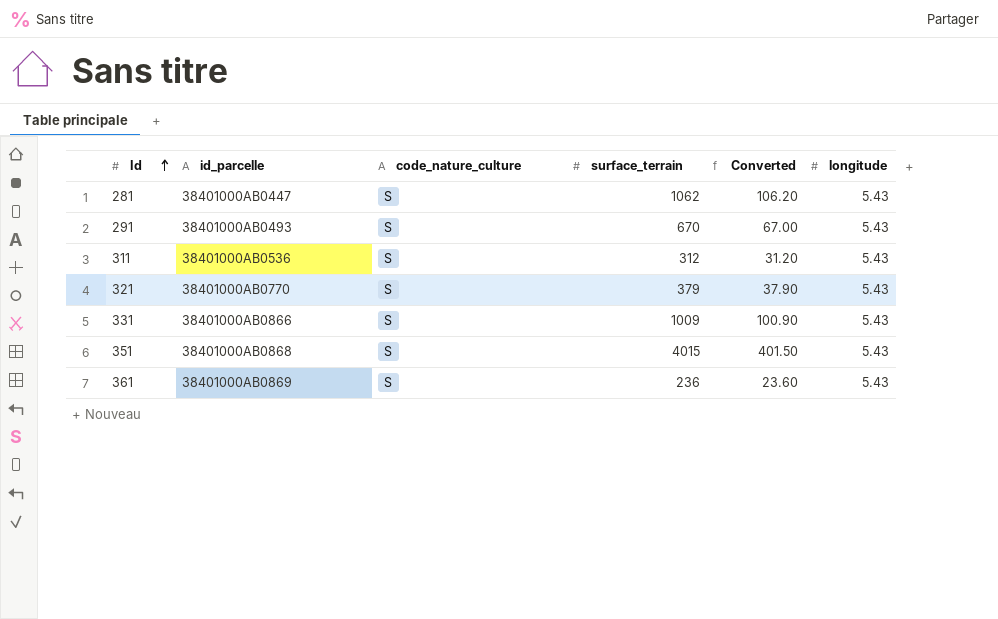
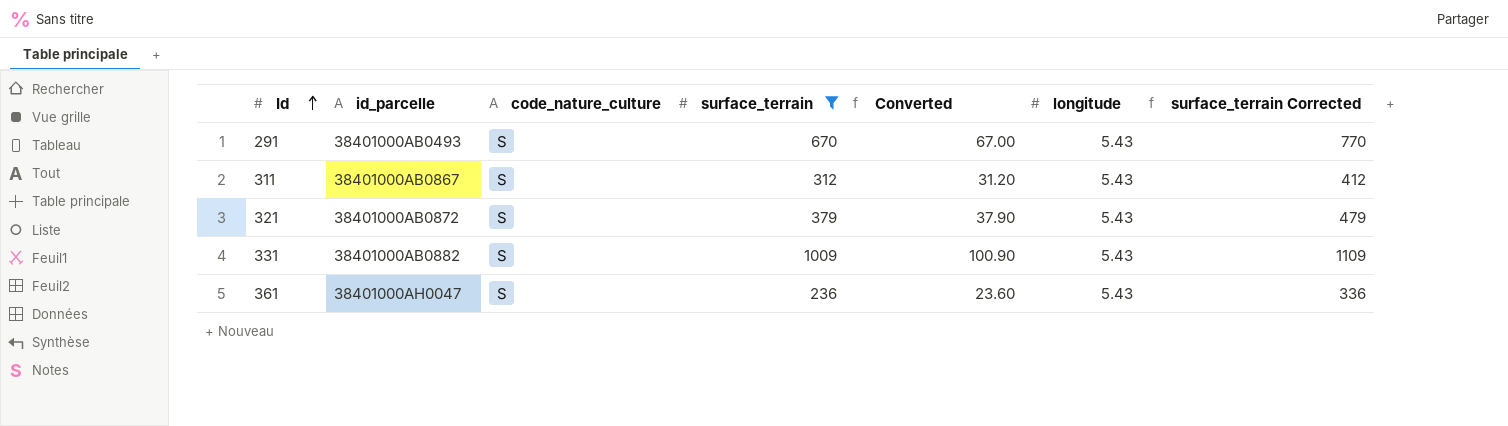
filter: none -> surface_terrain <= 1009
column surface_terrain Corrected | formula: none -> [surface_terrain] + 100
311 | id_parcelle: 38401000AB0536 -> 38401000AB0867
321 | id_parcelle: 38401000AB0770 -> 38401000AB0872
331 | id_parcelle: 38401000AB0866 -> 38401000AB0882
361 | id_parcelle: 38401000AB0869 -> 38401000AH0047

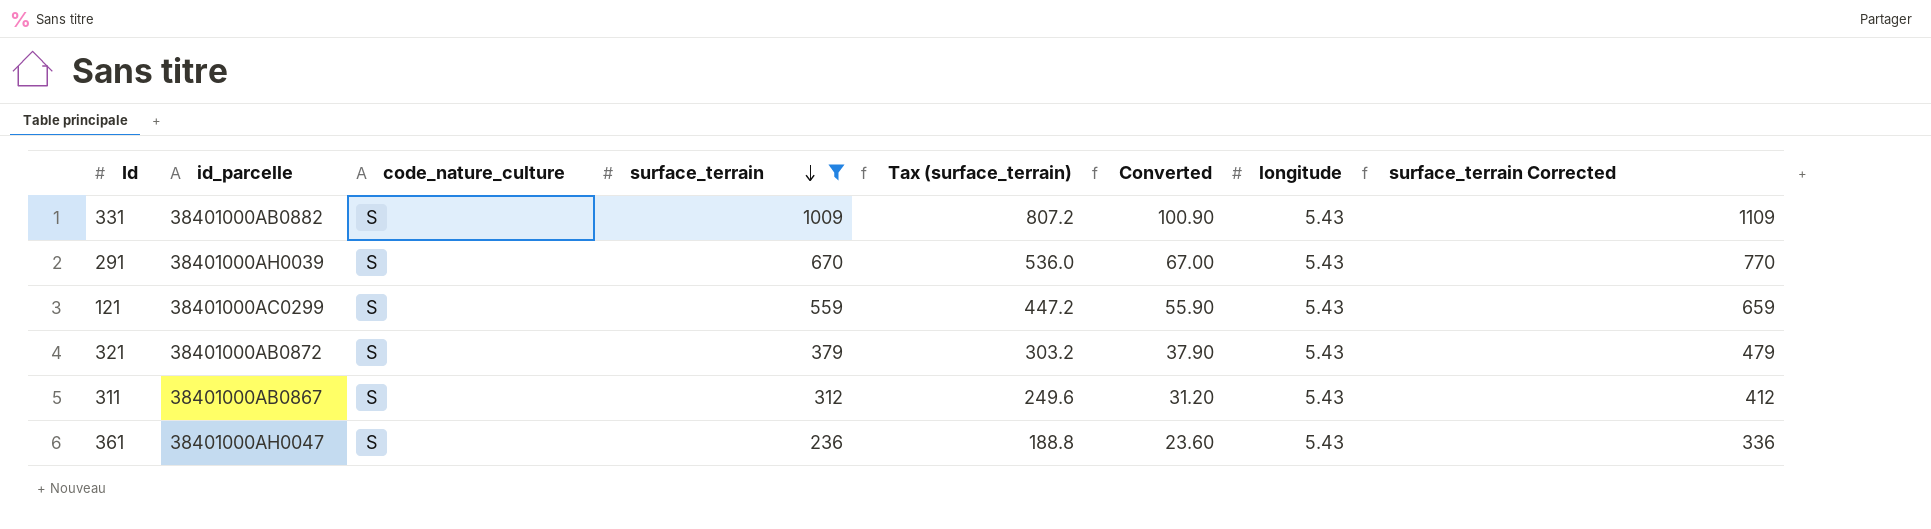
row order: Id ascending -> surface_terrain descending
column Tax (surface_terrain) | formula: none -> [surface_terrain] * 0.8
291 | id_parcelle: 38401000AB0493 -> 38401000AH0039
row 121: none -> 38401000AC0299 | S | 559 | 447.2 | 55.90 | 5.43 | 659

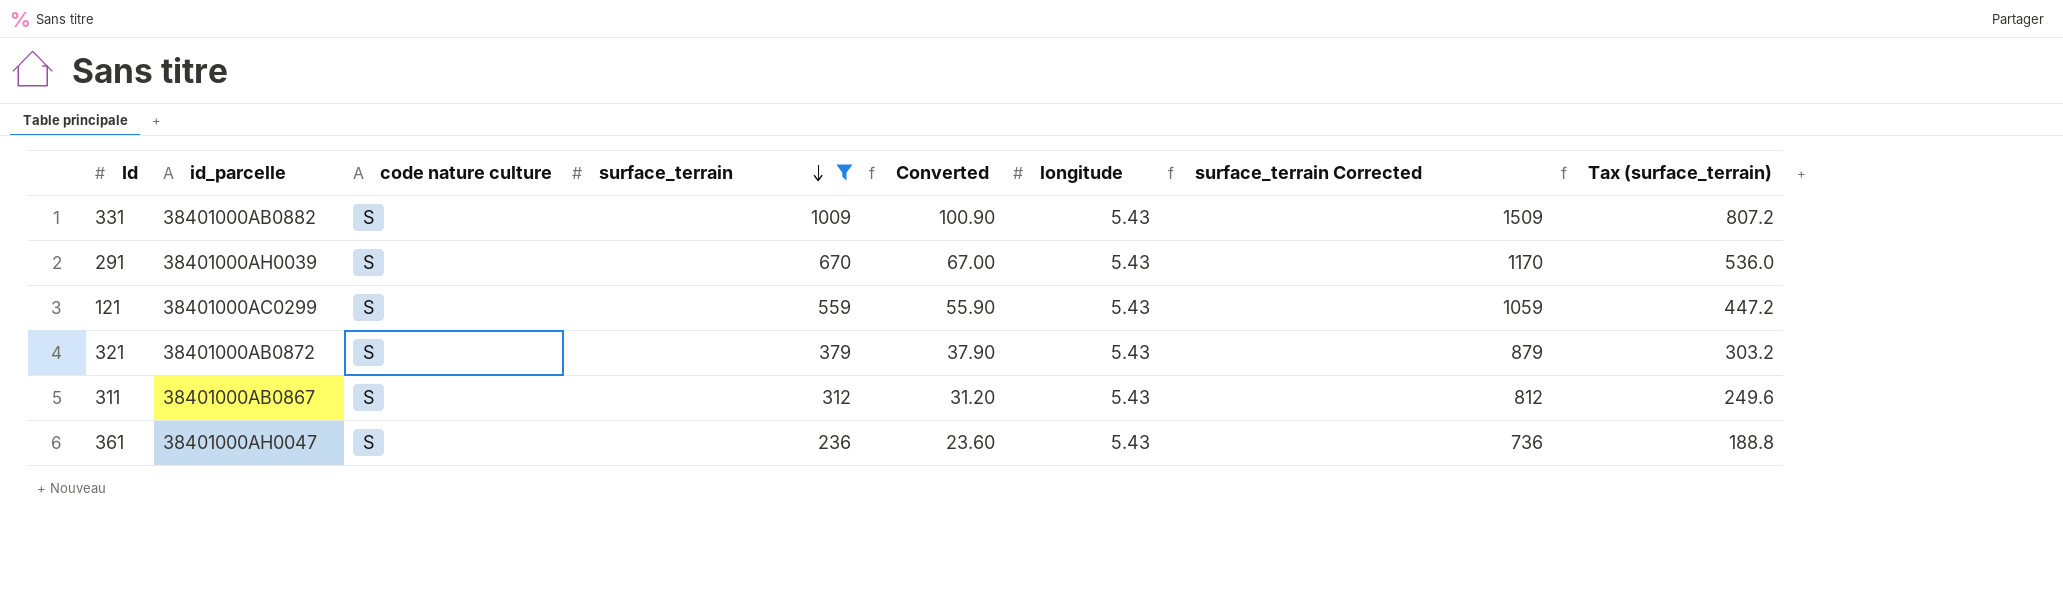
column name: code_nature_culture -> code nature culture
column surface_terrain Corrected | formula: [surface_terrain] + 100 -> [surface_terrain] + 500
column Tax (surface_terrain) | position: 5 -> 8

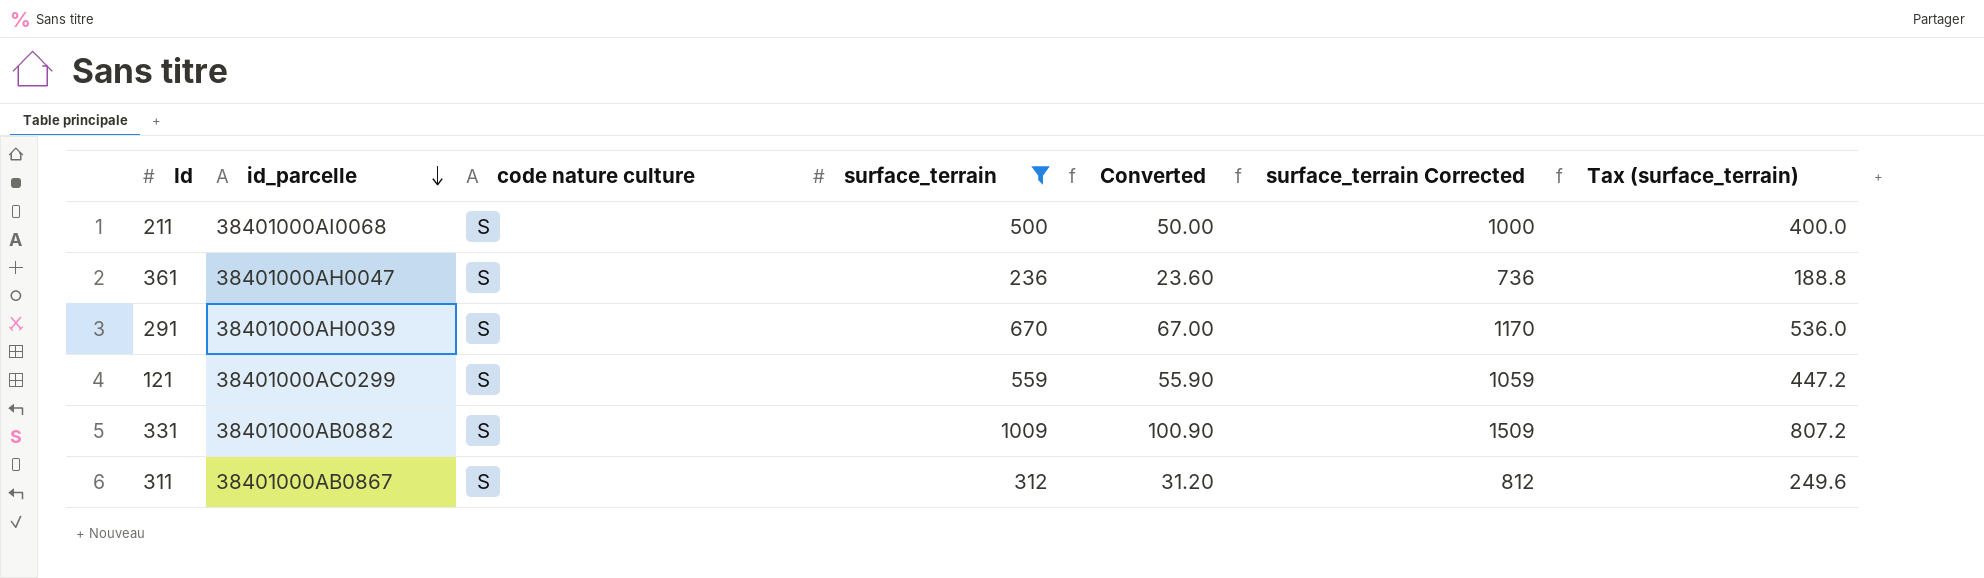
row order: surface_terrain descending -> id_parcelle descending
column longitude | position: 6 -> none
row 321: 38401000AB0872 | S | 379 | 37.90 | 5.43 | 879 | 303.2 -> none
row 211: none -> 38401000AI0068 | S | 500 | 50.00 | 1000 | 400.0

